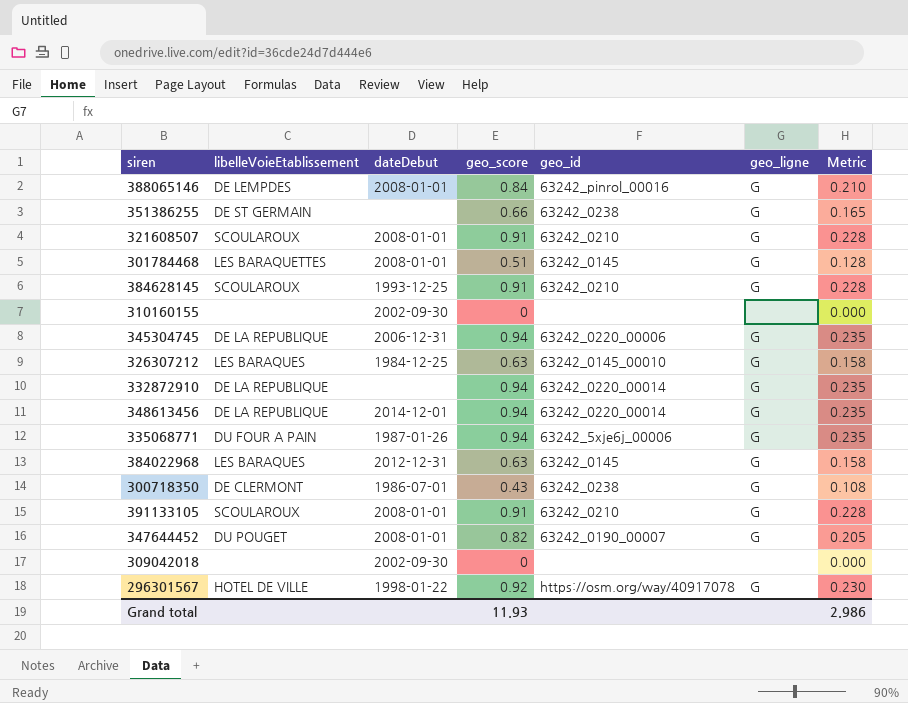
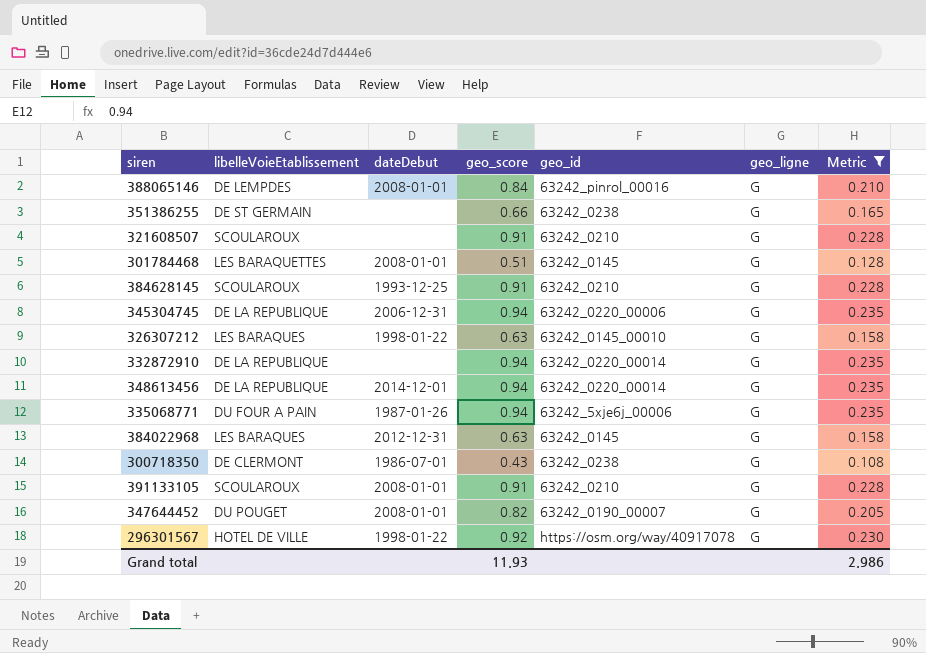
filter: none -> Metric != 0.000
321608507 | dateDebut: 2008-01-01 -> none
326307212 | dateDebut: 1984-12-25 -> 1998-01-22

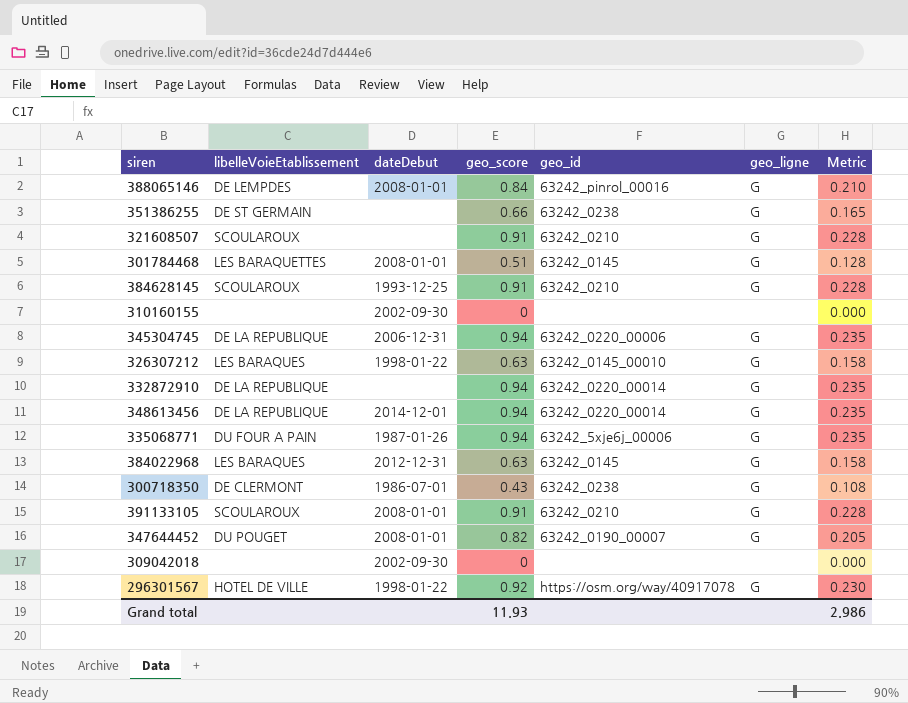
filter: Metric != 0.000 -> none

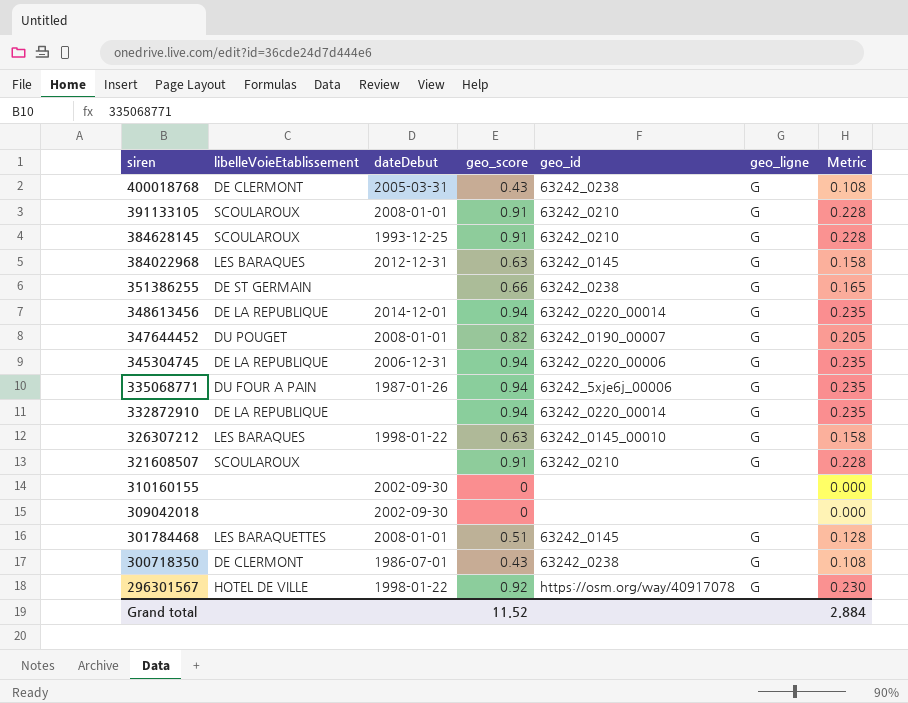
row order: none -> siren descending
row 388065146: DE LEMPDES | 2008-01-01 | 0.84 | 63242_pinrol_00016 | G | 0.210 -> none
row 400018768: none -> DE CLERMONT | 2005-03-31 | 0.43 | 63242_0238 | G | 0.108
Grand total | geo_score: 11.93 -> 11.52
Grand total | Metric: 2.986 -> 2.884

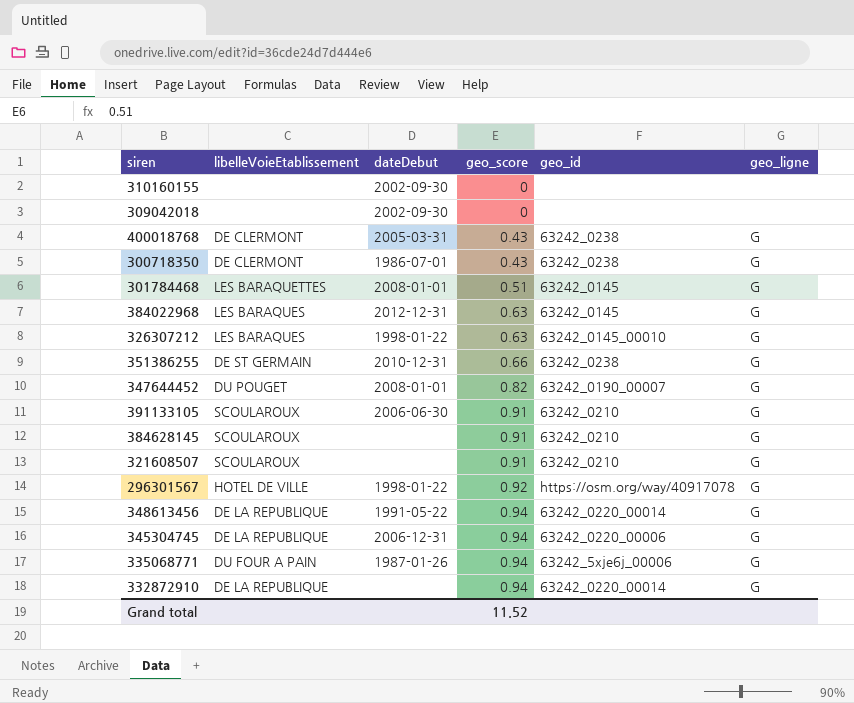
row order: siren descending -> geo_score ascending
column Metric | formula: [geo_score] * 0.25 -> none
351386255 | dateDebut: none -> 2010-12-31
391133105 | dateDebut: 2008-01-01 -> 2006-06-30
384628145 | dateDebut: 1993-12-25 -> none
348613456 | dateDebut: 2014-12-01 -> 1991-05-22

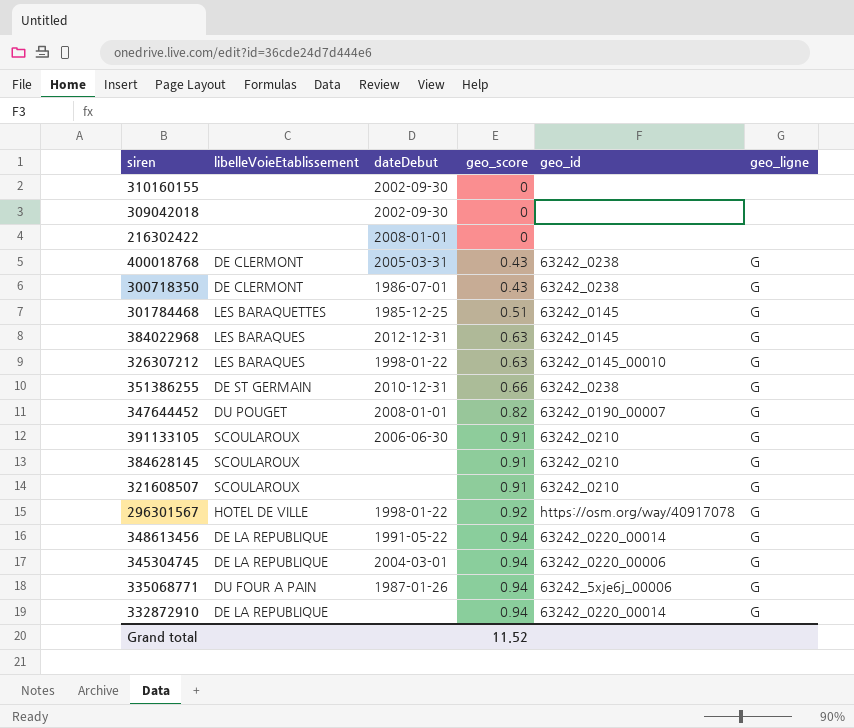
row 216302422: none -> none | 2008-01-01 | 0 | none | none
301784468 | dateDebut: 2008-01-01 -> 1985-12-25
345304745 | dateDebut: 2006-12-31 -> 2004-03-01

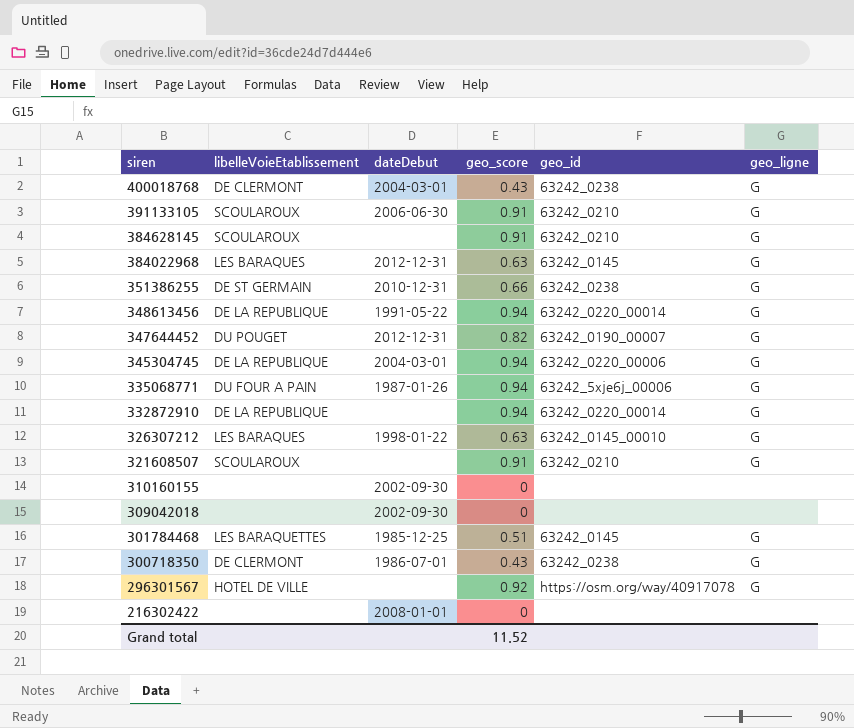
row order: geo_score ascending -> siren descending
400018768 | dateDebut: 2005-03-31 -> 2004-03-01
347644452 | dateDebut: 2008-01-01 -> 2012-12-31
296301567 | dateDebut: 1998-01-22 -> none

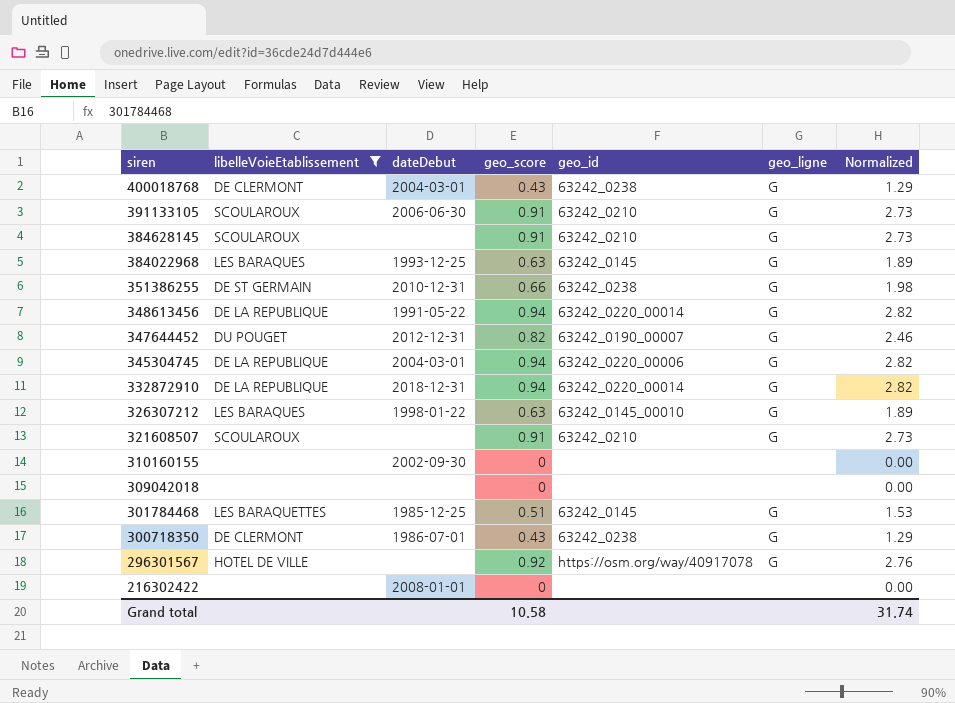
filter: none -> libelleVoieEtablissement != DU FOUR A PAIN
column Normalized | formula: none -> [geo_score] * 3
384022968 | dateDebut: 2012-12-31 -> 1993-12-25
332872910 | dateDebut: none -> 2018-12-31
309042018 | dateDebut: 2002-09-30 -> none
Grand total | geo_score: 11.52 -> 10.58

